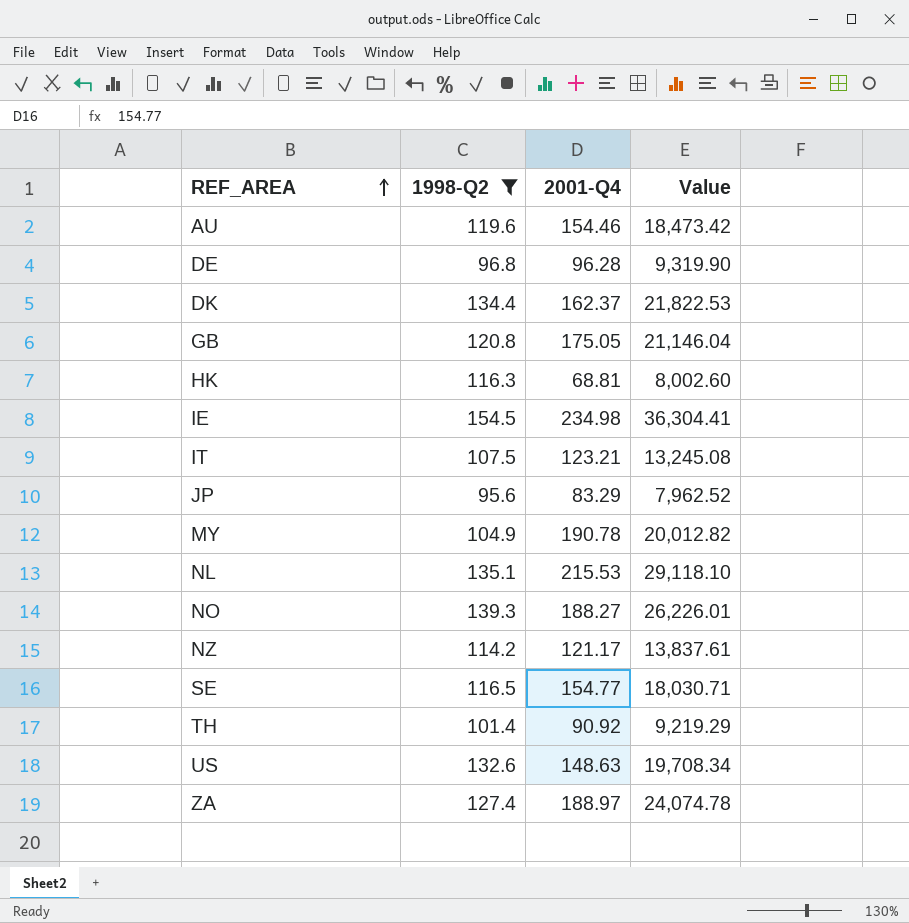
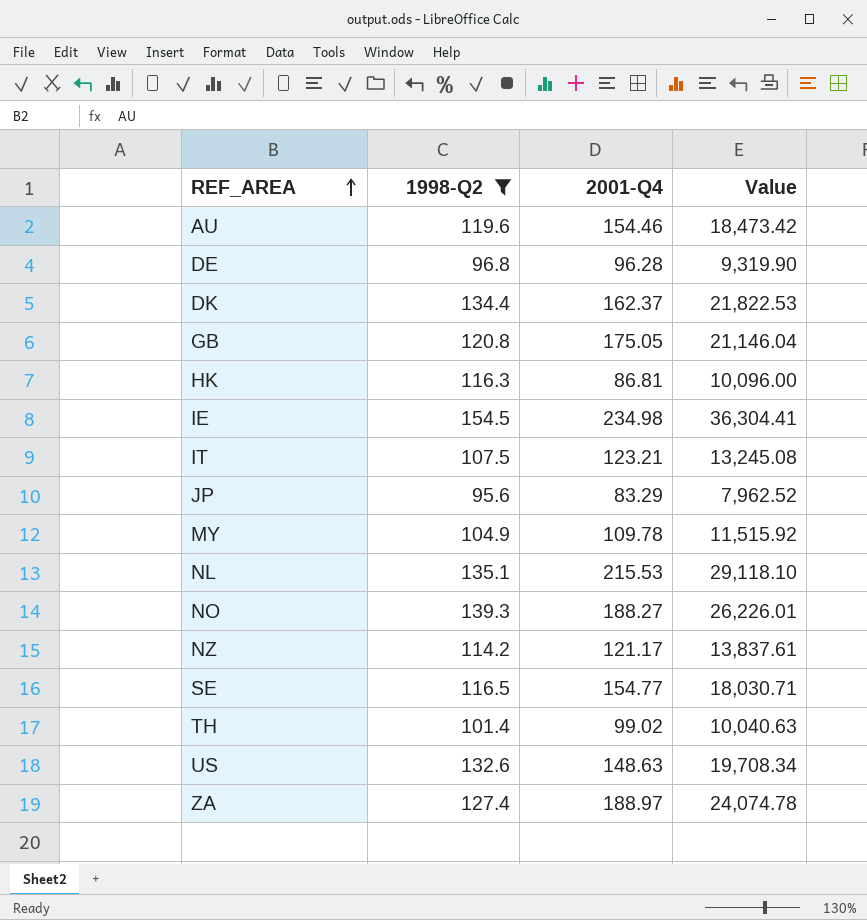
HK | 2001-Q4: 68.81 -> 86.81
HK | Value: 8,002.60 -> 10,096.00
MY | 2001-Q4: 190.78 -> 109.78
MY | Value: 20,012.82 -> 11,515.92
TH | 2001-Q4: 90.92 -> 99.02
TH | Value: 9,219.29 -> 10,040.63

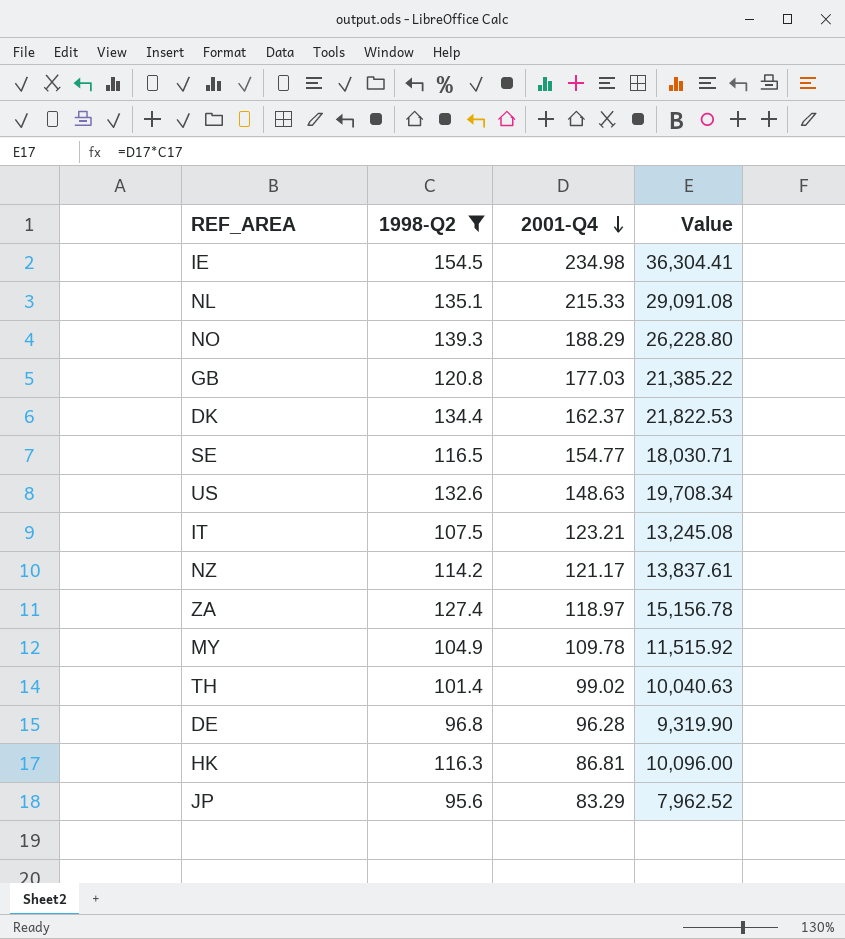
row order: REF_AREA ascending -> 2001-Q4 descending
row AU: 119.6 | 154.46 | 18,473.42 -> none
NL | 2001-Q4: 215.53 -> 215.33
NL | Value: 29,118.10 -> 29,091.08
NO | 2001-Q4: 188.27 -> 188.29
NO | Value: 26,226.01 -> 26,228.80
GB | 2001-Q4: 175.05 -> 177.03
GB | Value: 21,146.04 -> 21,385.22
ZA | 2001-Q4: 188.97 -> 118.97
ZA | Value: 24,074.78 -> 15,156.78

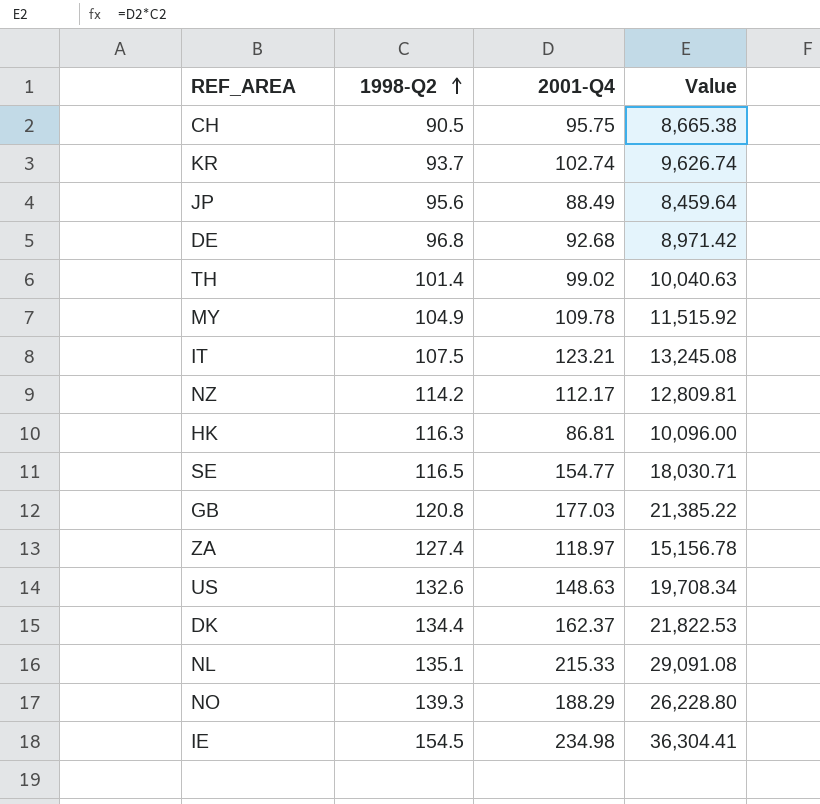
filter: 1998-Q2 >= 95.6 -> none
row order: 2001-Q4 descending -> 1998-Q2 ascending
JP | 2001-Q4: 83.29 -> 88.49
JP | Value: 7,962.52 -> 8,459.64
DE | 2001-Q4: 96.28 -> 92.68
DE | Value: 9,319.90 -> 8,971.42
NZ | 2001-Q4: 121.17 -> 112.17
NZ | Value: 13,837.61 -> 12,809.81

